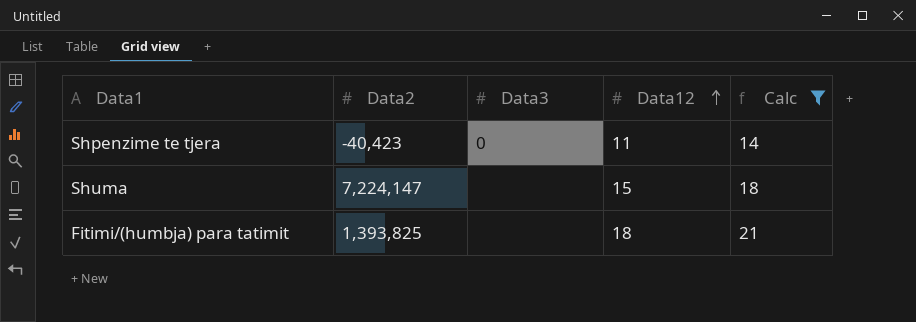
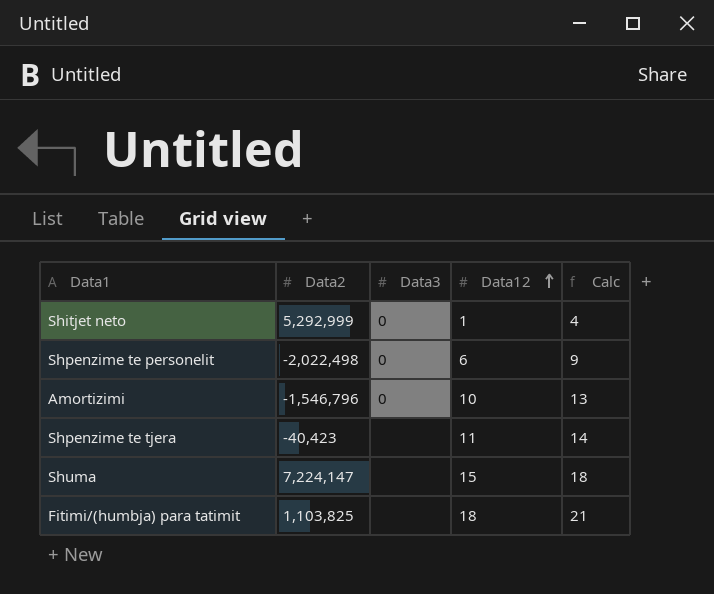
filter: Calc >= 14 -> none
Shpenzime te tjera | Data3: 0 -> none
Fitimi/(humbja) para tatimit | Data2: 1,393,825 -> 1,103,825

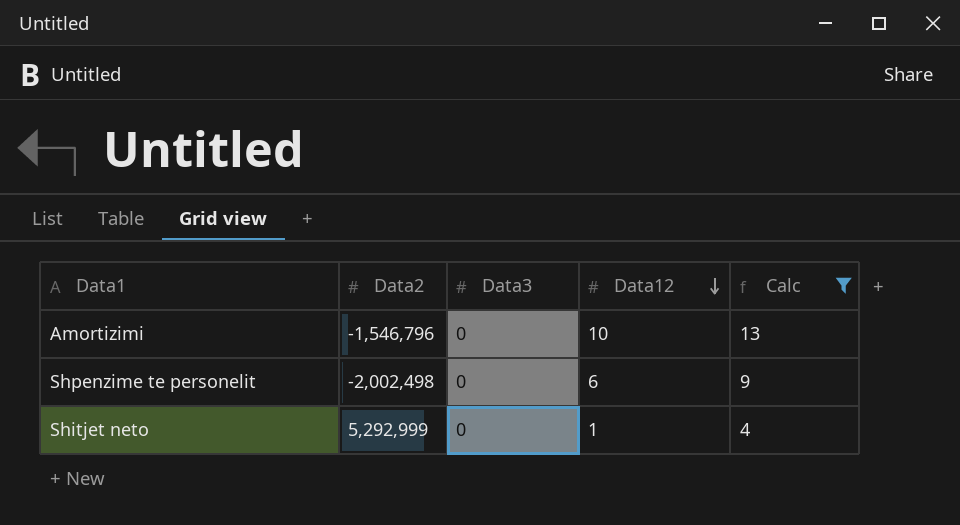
filter: none -> Calc <= 13
row order: Data12 ascending -> Data12 descending
Shpenzime te personelit | Data2: -2,022,498 -> -2,002,498

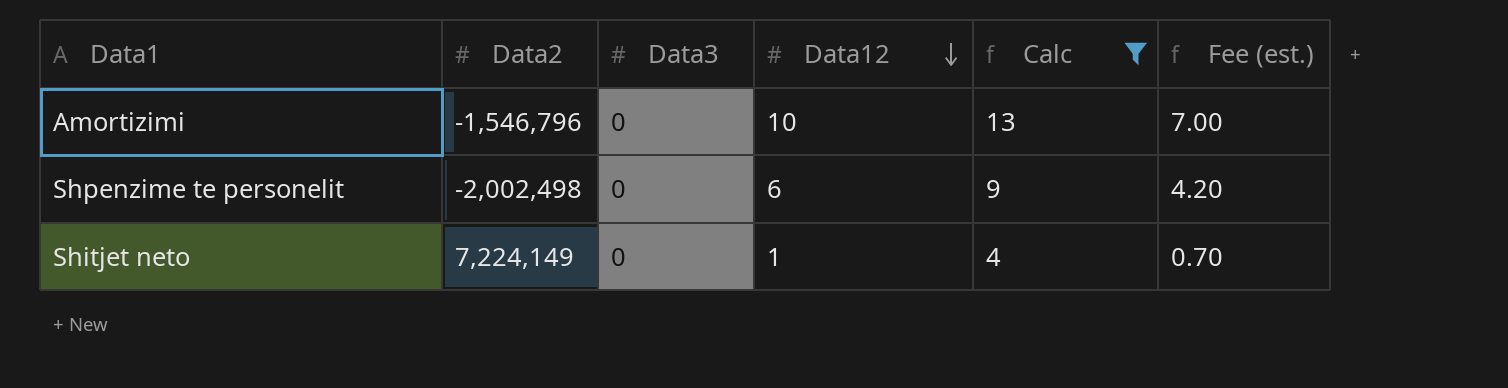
column Fee (est.) | formula: none -> [Data12] * 0.7
Shitjet neto | Data2: 5,292,999 -> 7,224,149

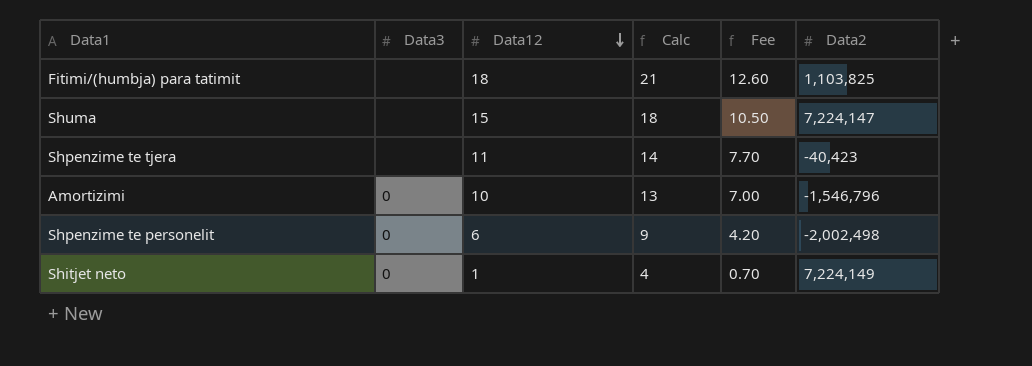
filter: Calc <= 13 -> none
column name: Fee (est.) -> Fee
column Data2 | position: 2 -> 6

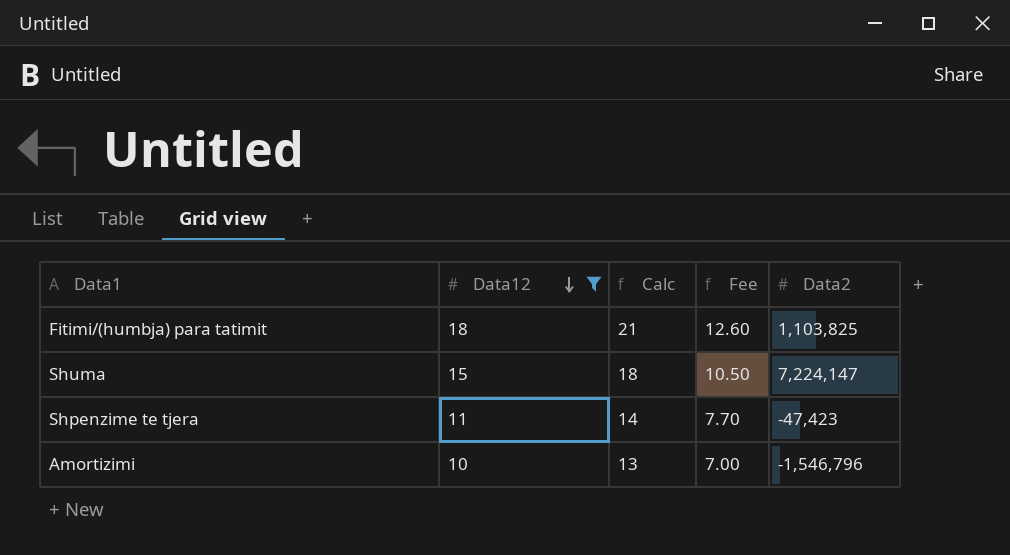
filter: none -> Data12 >= 10
column Data3 | position: 2 -> none
Shpenzime te tjera | Data2: -40,423 -> -47,423

